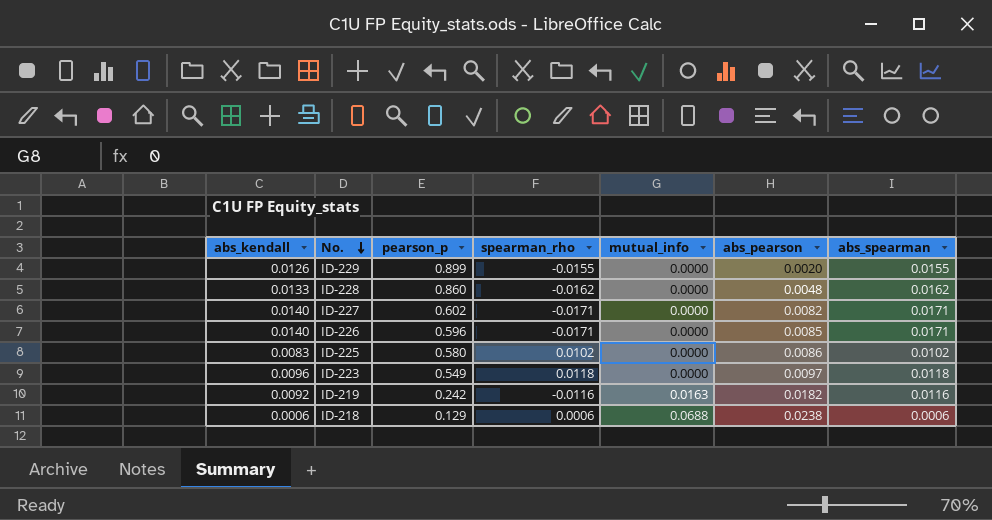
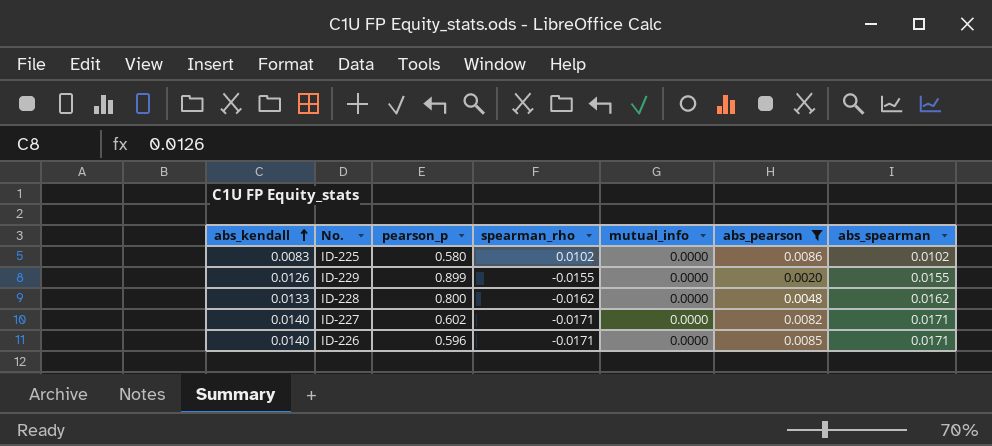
filter: none -> abs_pearson <= 0.0086
row order: No. descending -> abs_kendall ascending
ID-228 | pearson_p: 0.860 -> 0.800

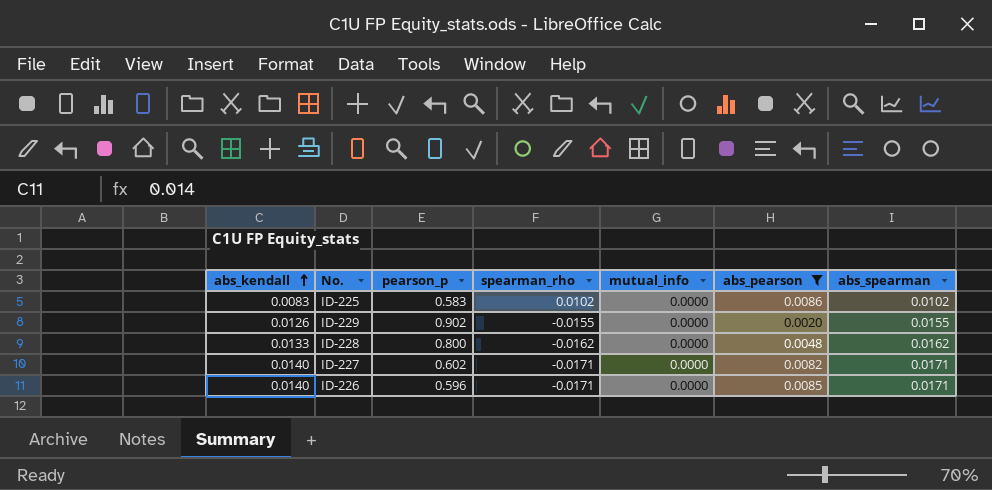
ID-225 | pearson_p: 0.580 -> 0.583
ID-229 | pearson_p: 0.899 -> 0.902

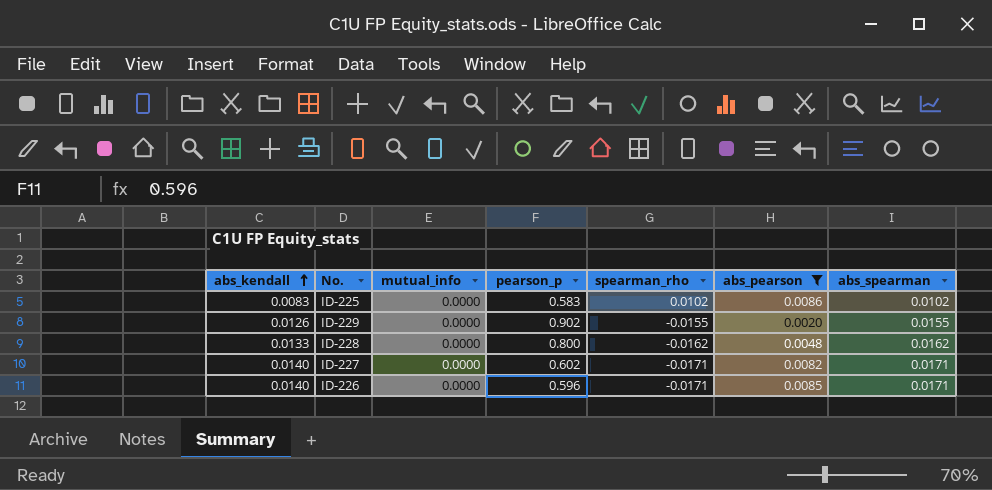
column mutual_info | position: 5 -> 3

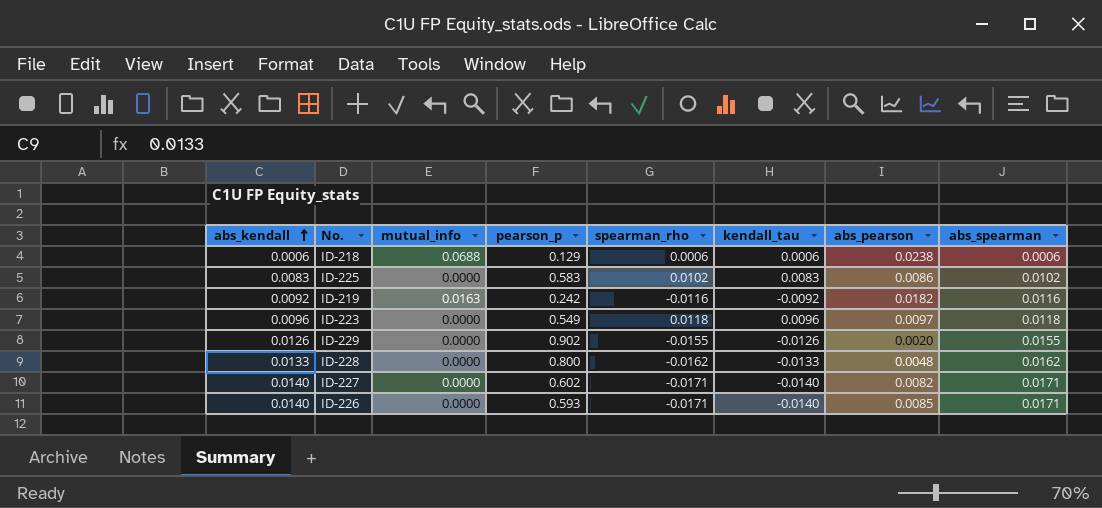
filter: abs_pearson <= 0.0086 -> none
column kendall_tau | position: none -> 6
ID-226 | pearson_p: 0.596 -> 0.593

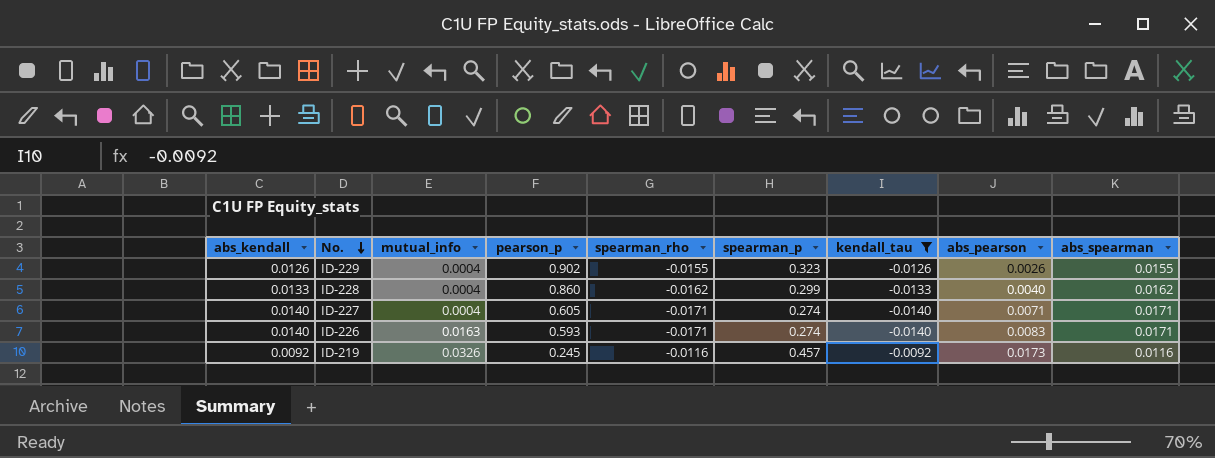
filter: none -> kendall_tau <= -0.0092
row order: abs_kendall ascending -> No. descending
column spearman_p | position: none -> 6
ID-229 | mutual_info: 0.0000 -> 0.0004
ID-229 | abs_pearson: 0.0020 -> 0.0026
ID-228 | mutual_info: 0.0000 -> 0.0004
ID-228 | pearson_p: 0.800 -> 0.860
ID-228 | abs_pearson: 0.0048 -> 0.0040
ID-227 | mutual_info: 0.0000 -> 0.0004
ID-227 | pearson_p: 0.602 -> 0.605
ID-227 | abs_pearson: 0.0082 -> 0.0071
ID-226 | mutual_info: 0.0000 -> 0.0163
ID-226 | abs_pearson: 0.0085 -> 0.0083
ID-219 | mutual_info: 0.0163 -> 0.0326
ID-219 | pearson_p: 0.242 -> 0.245
ID-219 | abs_pearson: 0.0182 -> 0.0173

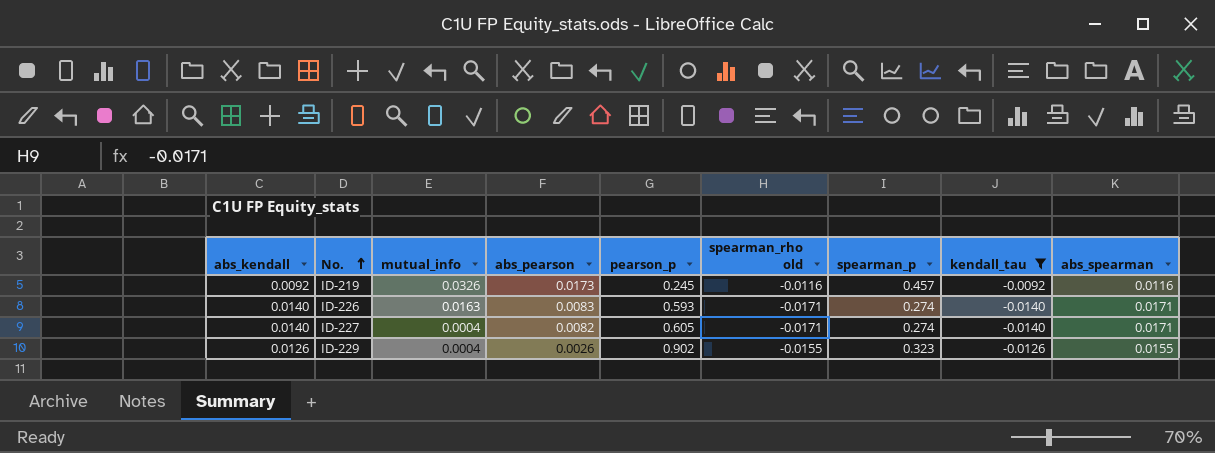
row order: No. descending -> No. ascending
column abs_pearson | position: 8 -> 4
column name: spearman_rho -> spearman_rho old
row ID-228: 0.0133 | 0.0004 | 0.860 | -0.0162 | 0.299 | -0.0133 | 0.0040 | 0.0162 -> none
ID-227 | abs_pearson: 0.0071 -> 0.0082

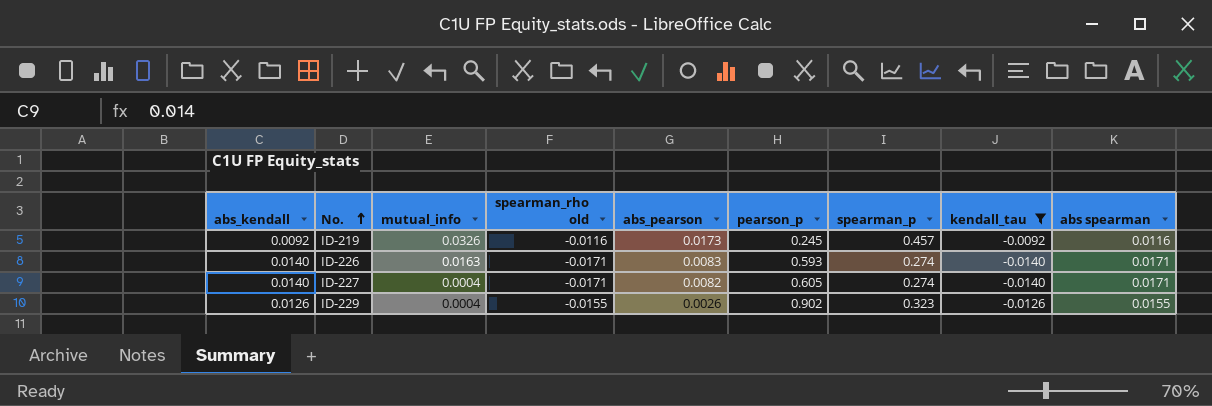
column spearman_rho old | position: 6 -> 4
column name: abs_spearman -> abs spearman

